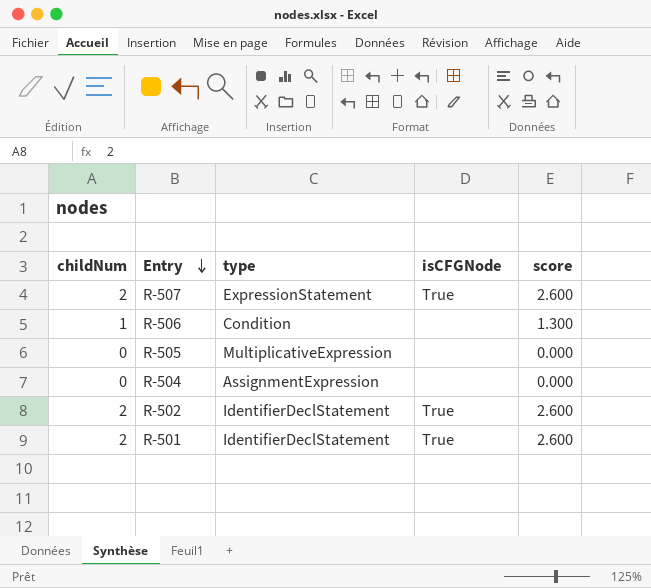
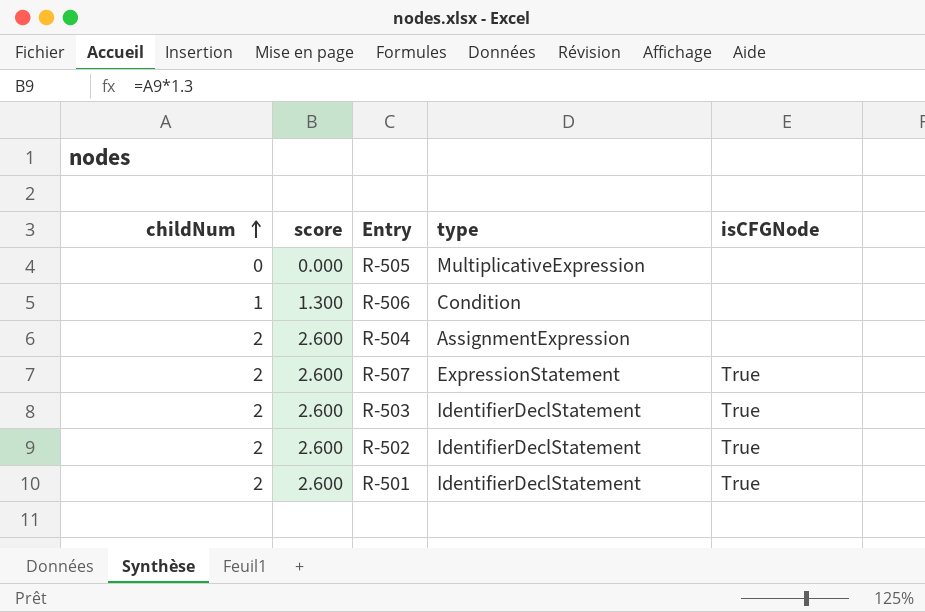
row order: Entry descending -> childNum ascending
column score | position: 5 -> 2
R-504 | childNum: 0 -> 2
R-504 | score: 0.000 -> 2.600
row R-503: none -> 2 | 2.600 | IdentifierDeclStatement | True

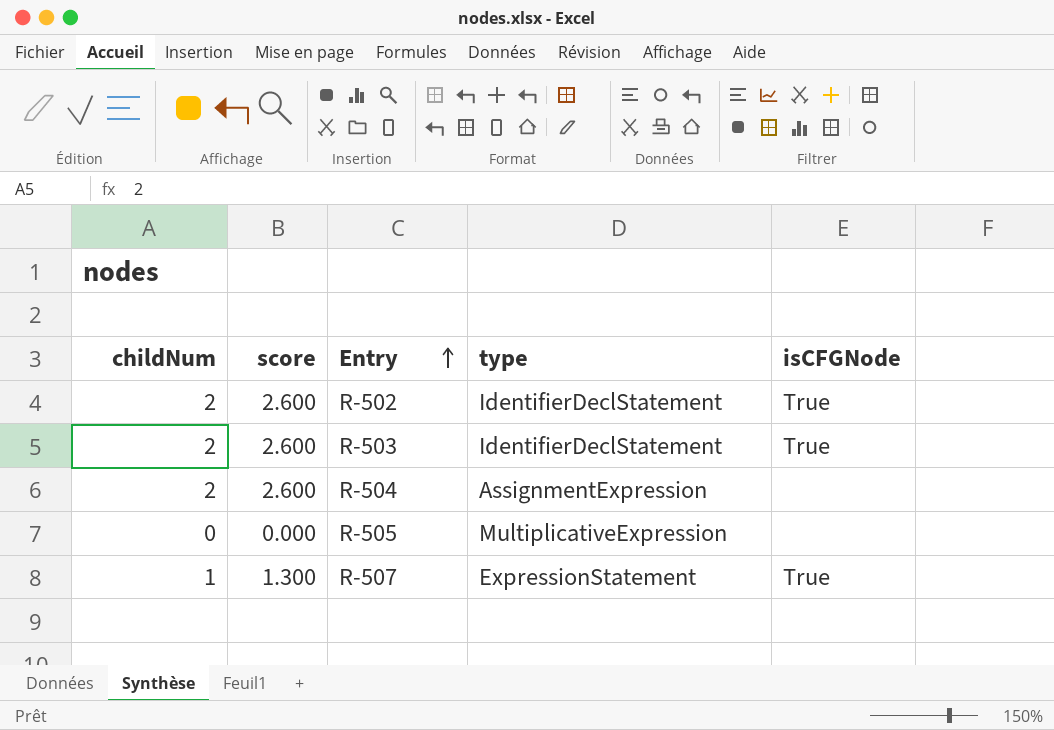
row order: childNum ascending -> Entry ascending
row R-506: 1 | 1.300 | Condition | none -> none
row R-501: 2 | 2.600 | IdentifierDeclStatement | True -> none
R-507 | childNum: 2 -> 1
R-507 | score: 2.600 -> 1.300

